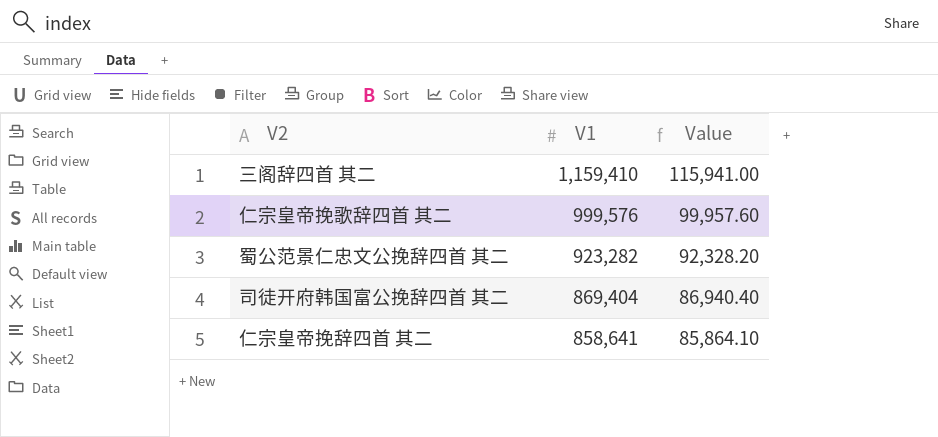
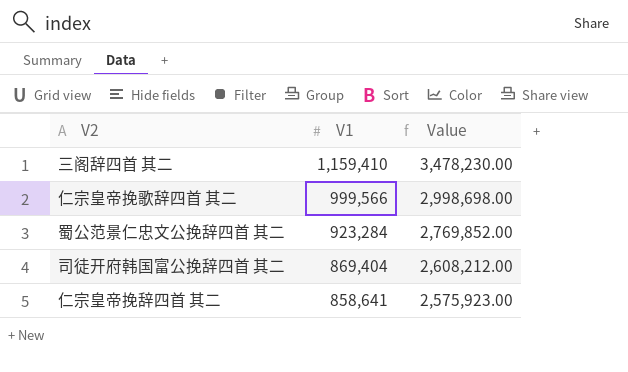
column Value | formula: [V1] * 0.1 -> [V1] * 3
仁宗皇帝挽歌辞四首 其二 | V1: 999,576 -> 999,566
蜀公范景仁忠文公挽辞四首 其二 | V1: 923,282 -> 923,284

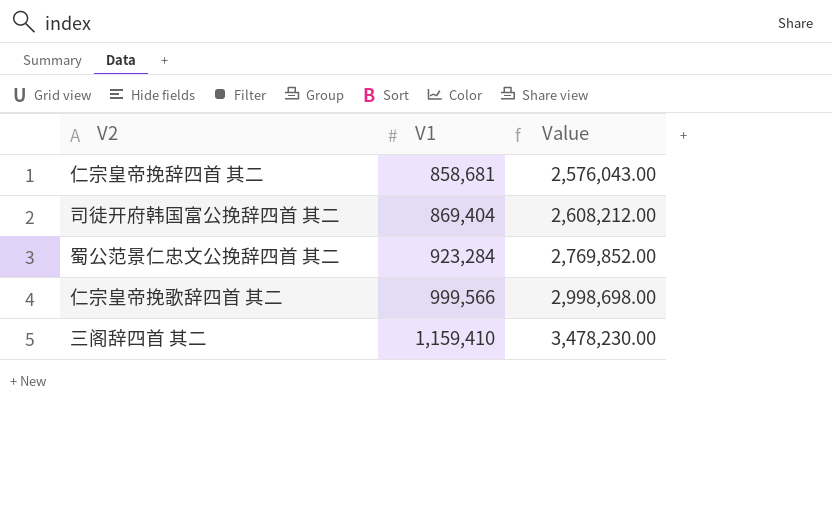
row order: V1 descending -> V1 ascending
仁宗皇帝挽辞四首 其二 | V1: 858,641 -> 858,681
仁宗皇帝挽辞四首 其二 | Value: 2,575,923.00 -> 2,576,043.00

